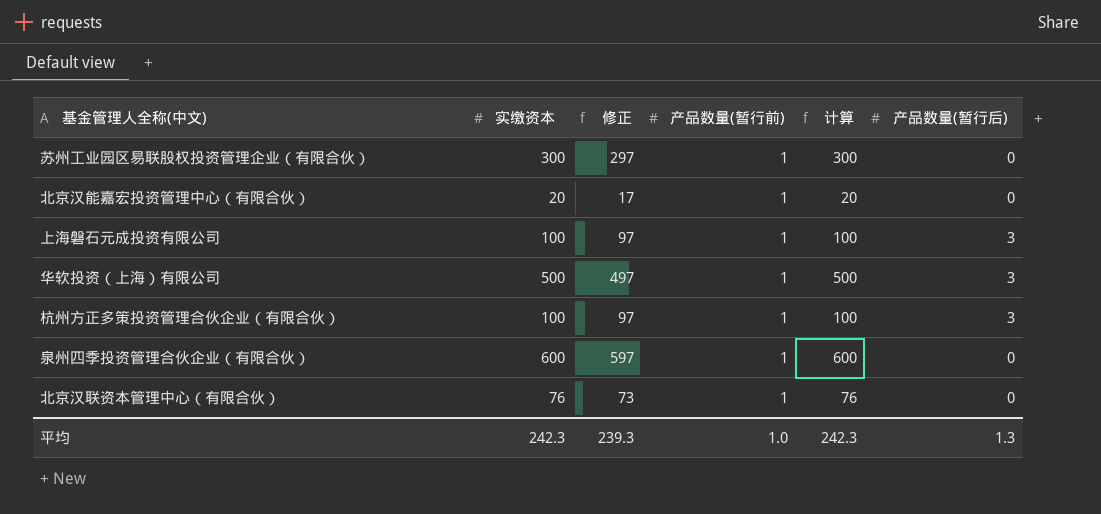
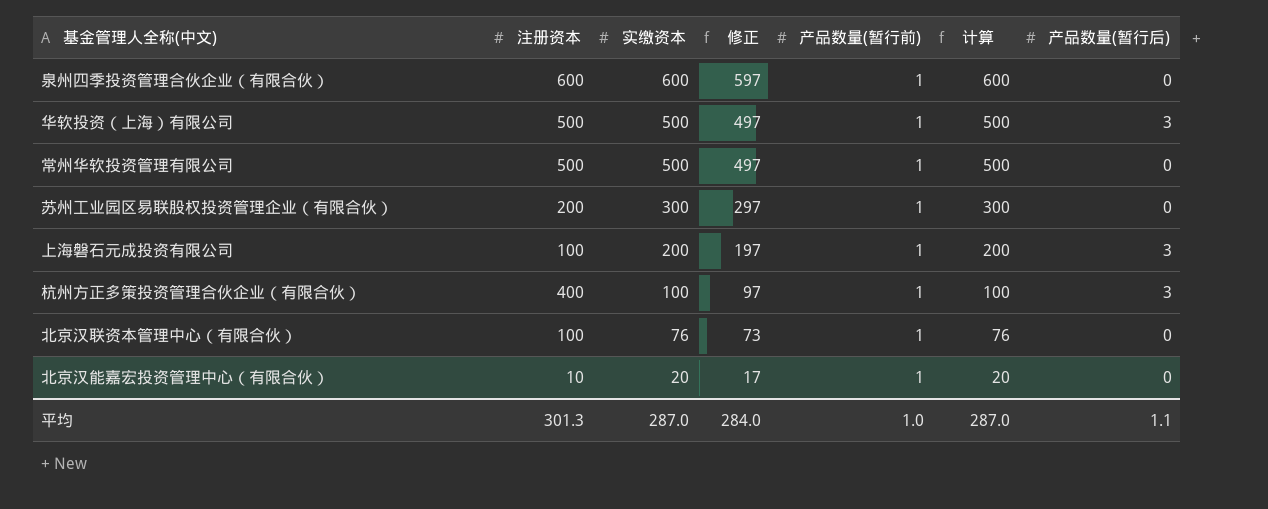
row order: none -> 实缴资本 descending
column 注册资本 | position: none -> 2
row 常州华软投资管理有限公司: none -> 500 | 500 | 497 | 1 | 500 | 0
上海磐石元成投资有限公司 | 实缴资本: 100 -> 200
上海磐石元成投资有限公司 | 修正: 97 -> 197
上海磐石元成投资有限公司 | 计算: 100 -> 200
平均 | 实缴资本: 242.3 -> 287.0
平均 | 修正: 239.3 -> 284.0
平均 | 计算: 242.3 -> 287.0
平均 | 产品数量(暂行后): 1.3 -> 1.1

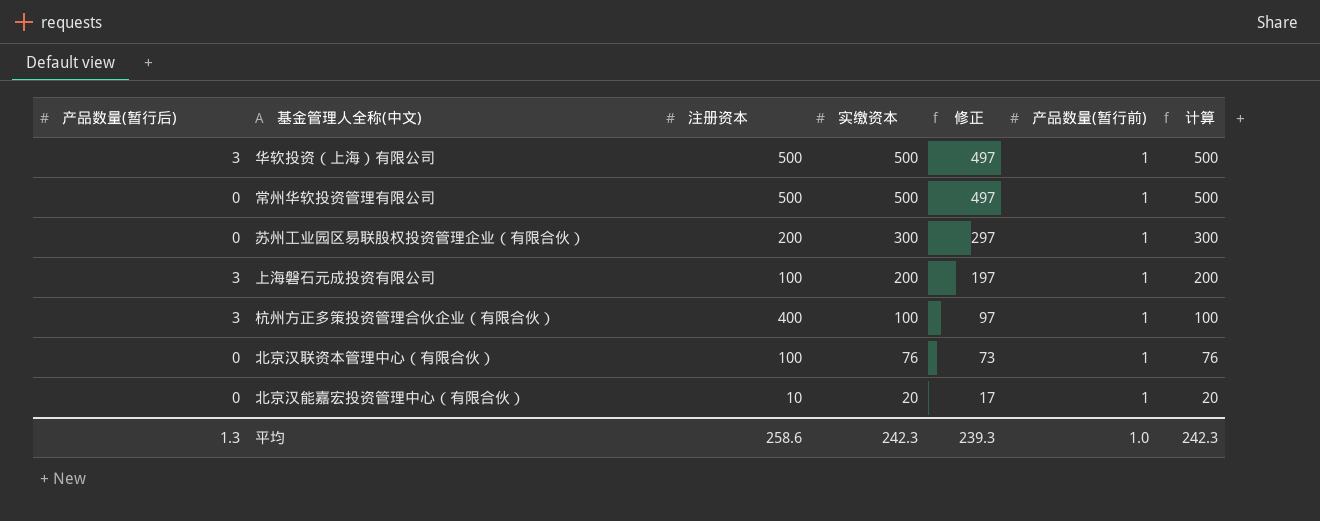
column 产品数量(暂行后) | position: 7 -> 1
row 泉州四季投资管理合伙企业（有限合伙）: 600 | 600 | 597 | 1 | 600 | 0 -> none
平均 | 产品数量(暂行后): 1.1 -> 1.3
平均 | 注册资本: 301.3 -> 258.6
平均 | 实缴资本: 287.0 -> 242.3
平均 | 修正: 284.0 -> 239.3
平均 | 计算: 287.0 -> 242.3

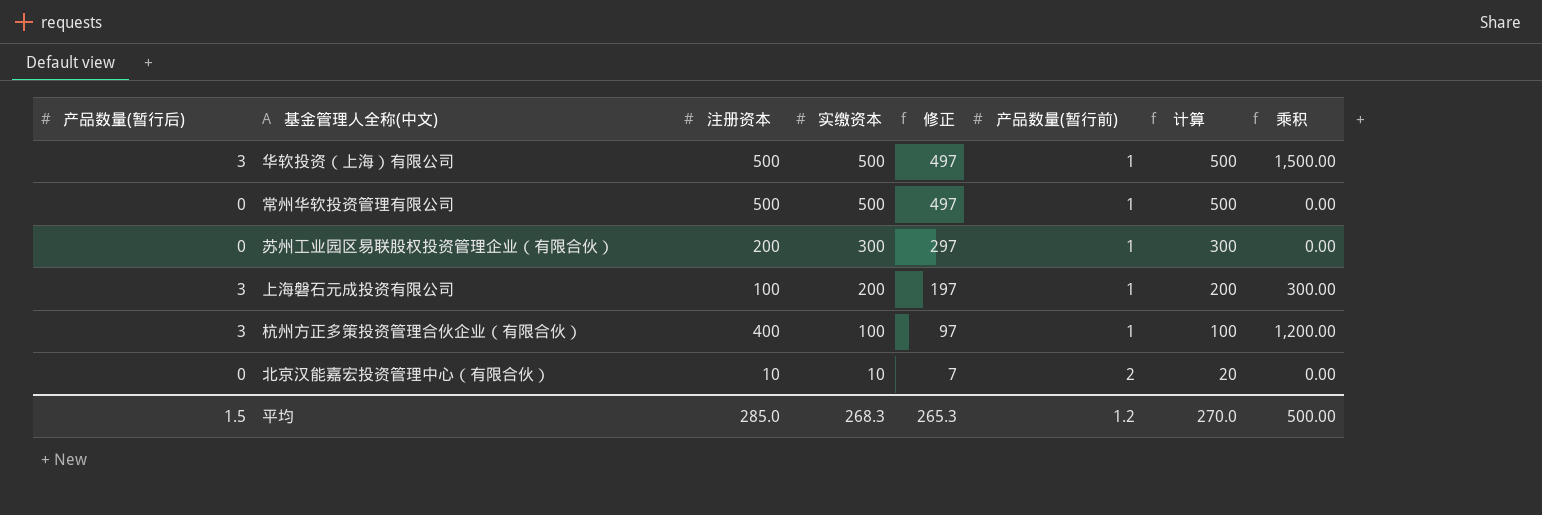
column 乘积 | formula: none -> [产品数量(暂行后)] * [注册资本]
row 北京汉联资本管理中心（有限合伙）: 0 | 100 | 76 | 73 | 1 | 76 -> none
北京汉能嘉宏投资管理中心（有限合伙） | 实缴资本: 20 -> 10
北京汉能嘉宏投资管理中心（有限合伙） | 修正: 17 -> 7
北京汉能嘉宏投资管理中心（有限合伙） | 产品数量(暂行前): 1 -> 2
平均 | 产品数量(暂行后): 1.3 -> 1.5
平均 | 注册资本: 258.6 -> 285.0
平均 | 实缴资本: 242.3 -> 268.3
平均 | 修正: 239.3 -> 265.3
平均 | 产品数量(暂行前): 1.0 -> 1.2
平均 | 计算: 242.3 -> 270.0

